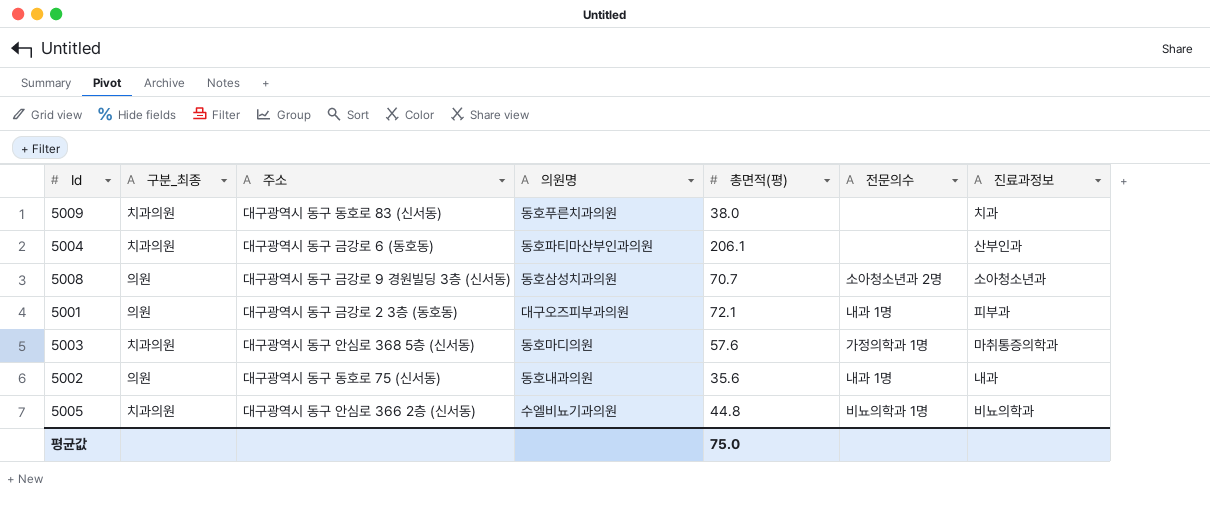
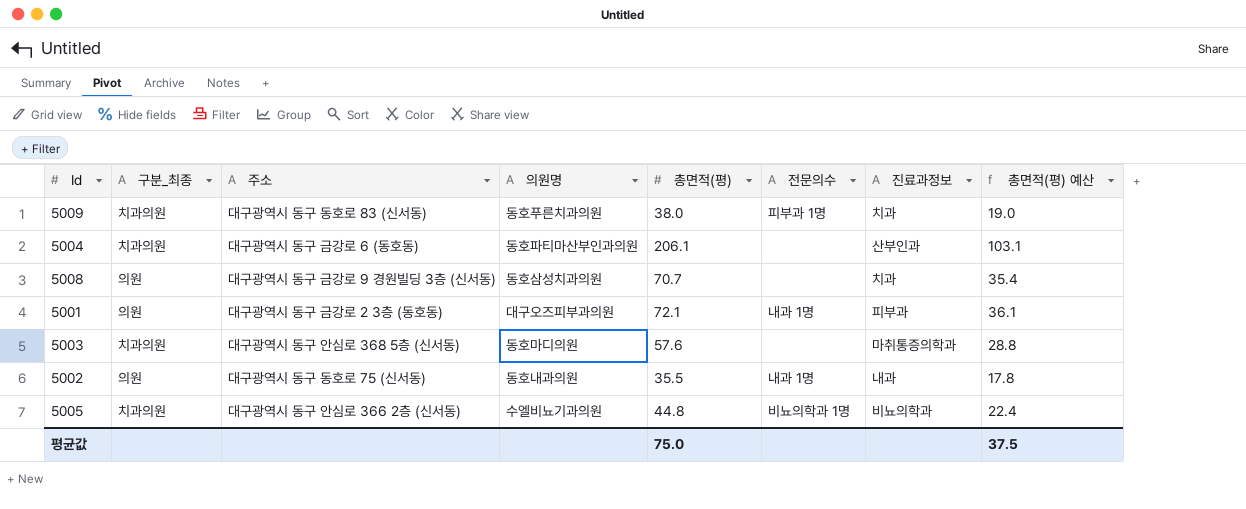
column 총면적(평) 예산 | formula: none -> [총면적(평)] * 0.5
5009 | 전문의수: none -> 피부과 1명
5008 | 전문의수: 소아청소년과 2명 -> none
5008 | 진료과정보: 소아청소년과 -> 치과
5003 | 전문의수: 가정의학과 1명 -> none
5002 | 총면적(평): 35.6 -> 35.5

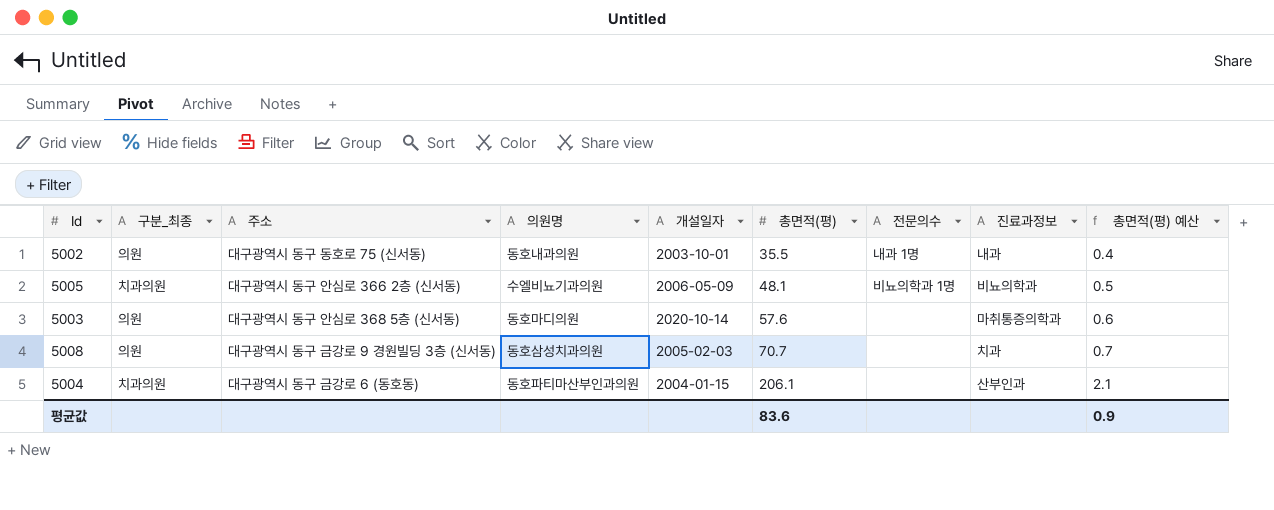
row order: none -> 총면적(평) ascending
column 개설일자 | position: none -> 5
column 총면적(평) 예산 | formula: [총면적(평)] * 0.5 -> [총면적(평)] * 0.01
row 5009: 치과의원 | 대구광역시 동구 동호로 83 (신서동) | 동호푸른치과의원 | 38.0 | 피부과 1명 | 치과 | 19.0 -> none
row 5001: 의원 | 대구광역시 동구 금강로 2 3층 (동호동) | 대구오즈피부과의원 | 72.1 | 내과 1명 | 피부과 | 36.1 -> none
5005 | 총면적(평): 44.8 -> 48.1
5003 | 구분_최종: 치과의원 -> 의원
평균값 | 총면적(평): 75.0 -> 83.6
평균값 | 총면적(평) 예산: 37.5 -> 0.9

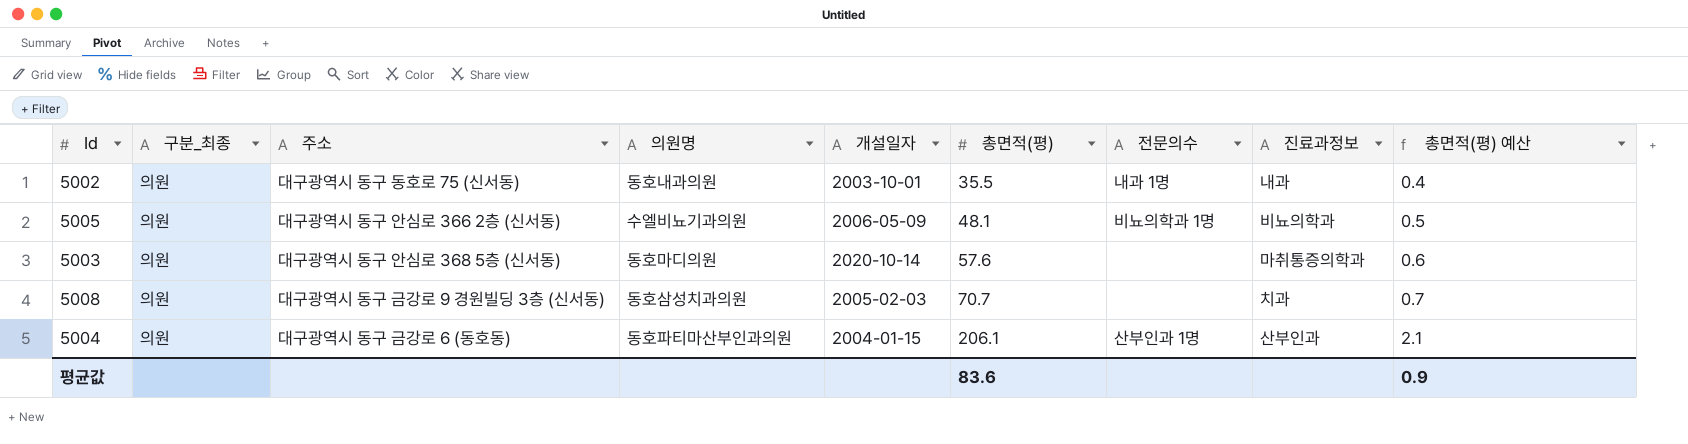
5005 | 구분_최종: 치과의원 -> 의원
5004 | 구분_최종: 치과의원 -> 의원
5004 | 전문의수: none -> 산부인과 1명

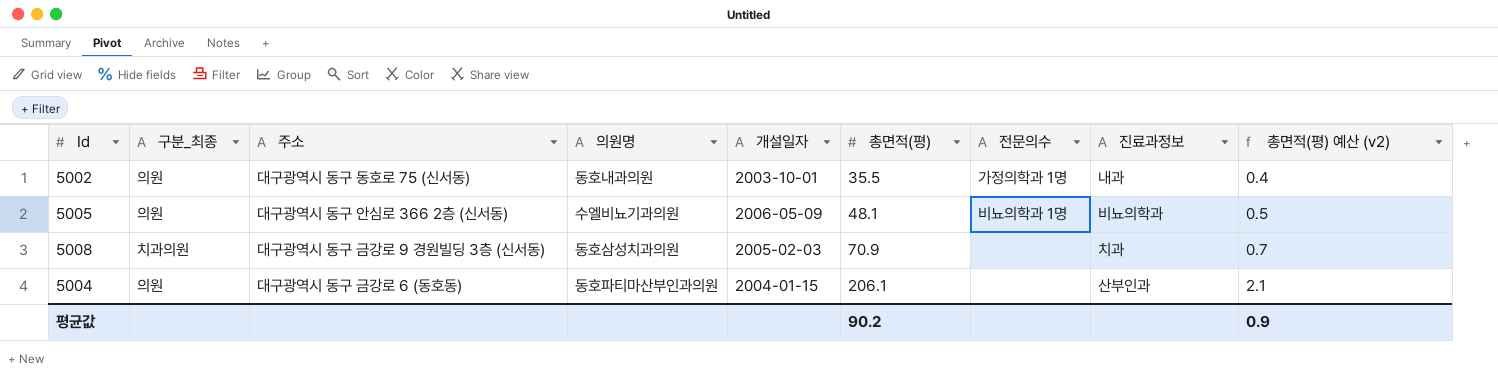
column name: 총면적(평) 예산 -> 총면적(평) 예산 (v2)
row 5003: 의원 | 대구광역시 동구 안심로 368 5층 (신서동) | 동호마디의원 | 2020-10-14 | 57.6 | none | 마취통증의학과 | 0.6 -> none
5002 | 전문의수: 내과 1명 -> 가정의학과 1명
5008 | 구분_최종: 의원 -> 치과의원
5008 | 총면적(평): 70.7 -> 70.9
5004 | 전문의수: 산부인과 1명 -> none
평균값 | 총면적(평): 83.6 -> 90.2

